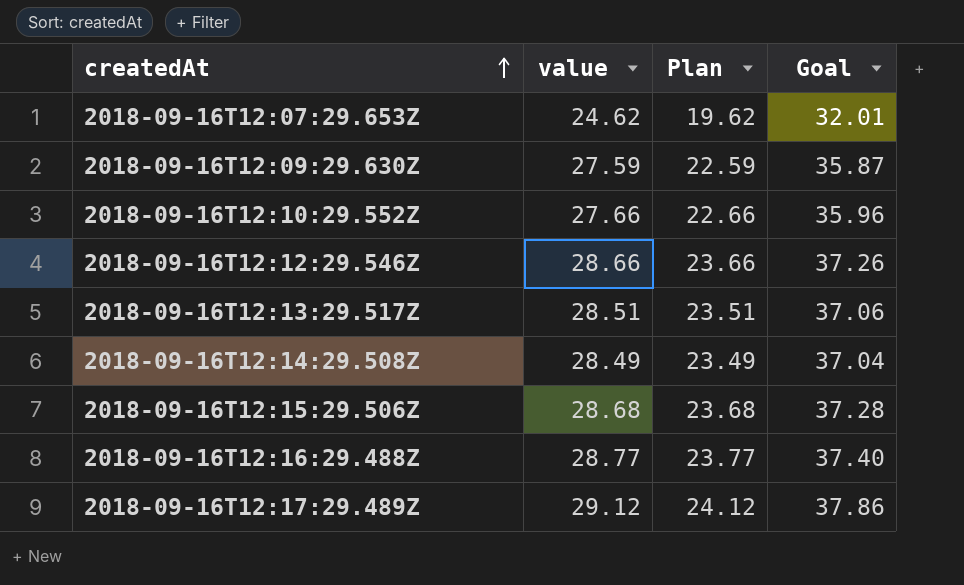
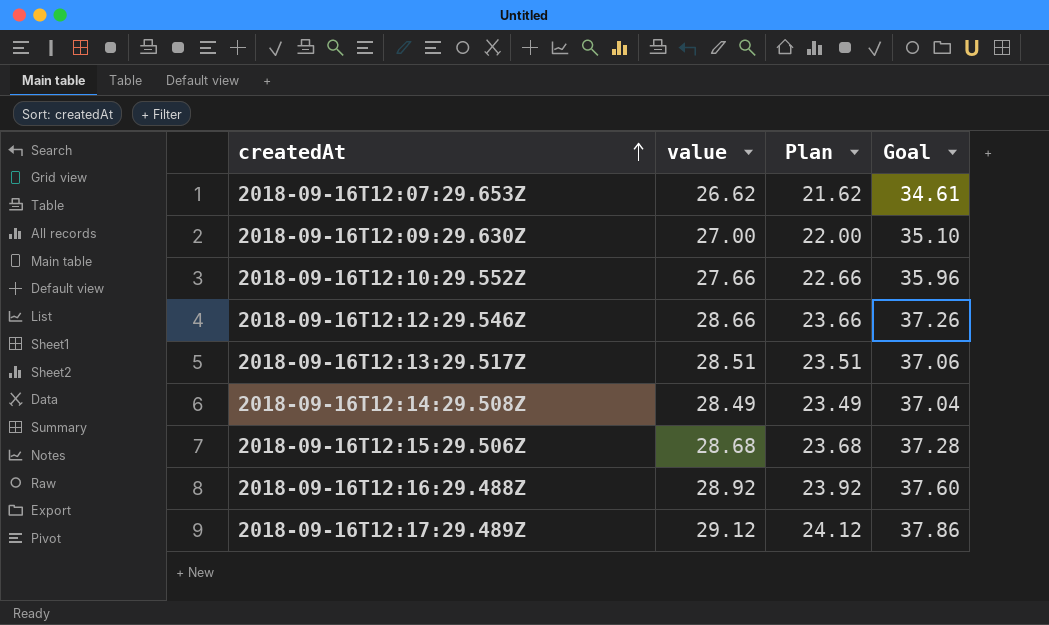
2018-09-16T12:07:29.653Z | value: 24.62 -> 26.62
2018-09-16T12:07:29.653Z | Plan: 19.62 -> 21.62
2018-09-16T12:07:29.653Z | Goal: 32.01 -> 34.61
2018-09-16T12:09:29.630Z | value: 27.59 -> 27.00
2018-09-16T12:09:29.630Z | Plan: 22.59 -> 22.00
2018-09-16T12:09:29.630Z | Goal: 35.87 -> 35.10
2018-09-16T12:16:29.488Z | value: 28.77 -> 28.92
2018-09-16T12:16:29.488Z | Plan: 23.77 -> 23.92
2018-09-16T12:16:29.488Z | Goal: 37.40 -> 37.60

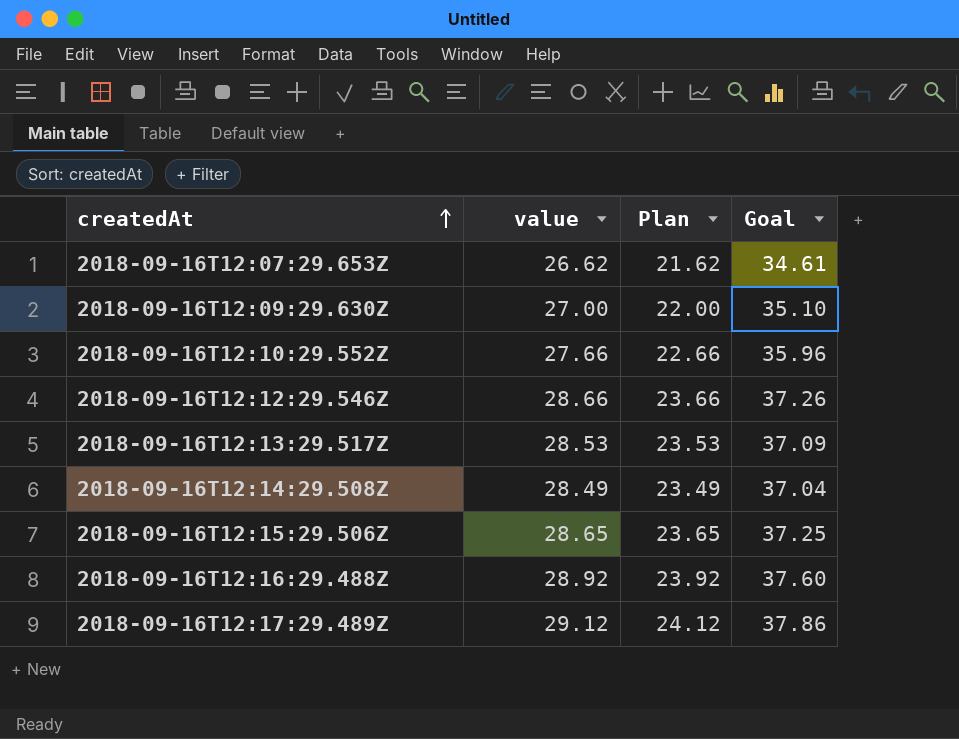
2018-09-16T12:13:29.517Z | value: 28.51 -> 28.53
2018-09-16T12:13:29.517Z | Plan: 23.51 -> 23.53
2018-09-16T12:13:29.517Z | Goal: 37.06 -> 37.09
2018-09-16T12:15:29.506Z | value: 28.68 -> 28.65
2018-09-16T12:15:29.506Z | Plan: 23.68 -> 23.65
2018-09-16T12:15:29.506Z | Goal: 37.28 -> 37.25

